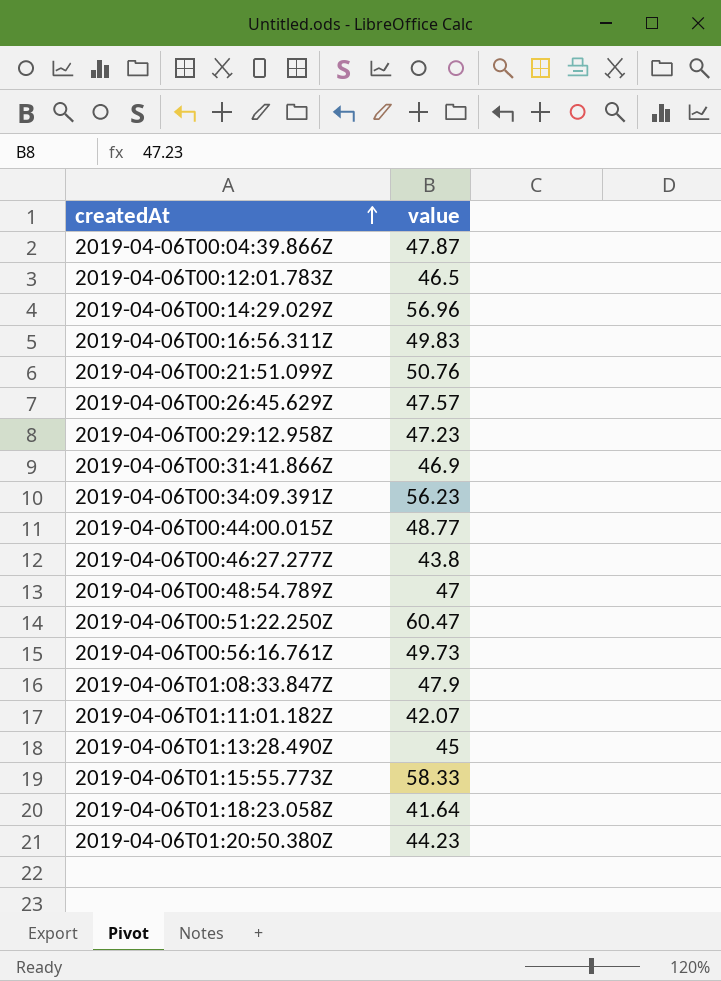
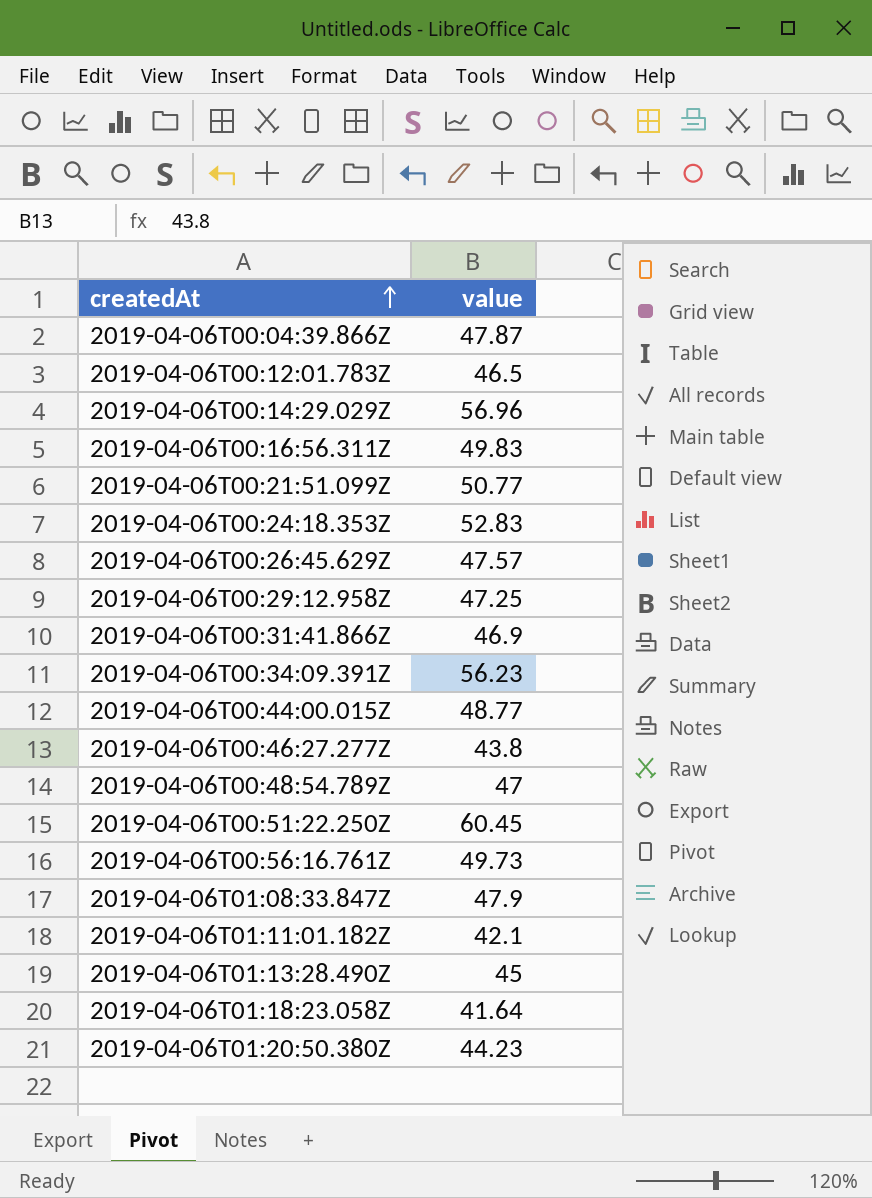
row 2019-04-06T01:15:55.773Z: 58.33 -> none
2019-04-06T00:21:51.099Z | value: 50.76 -> 50.77
row 2019-04-06T00:24:18.353Z: none -> 52.83
2019-04-06T00:29:12.958Z | value: 47.23 -> 47.25
2019-04-06T00:51:22.250Z | value: 60.47 -> 60.45
2019-04-06T01:11:01.182Z | value: 42.07 -> 42.1

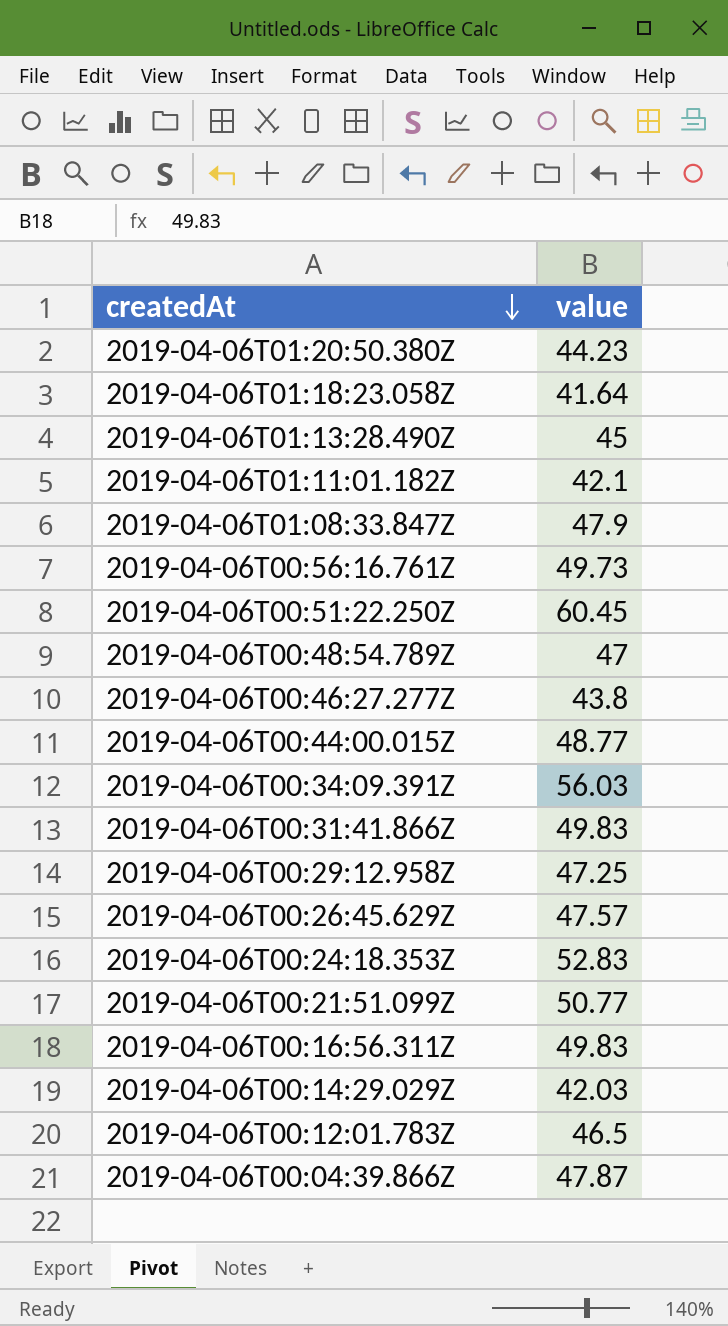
row order: createdAt ascending -> createdAt descending
2019-04-06T00:34:09.391Z | value: 56.23 -> 56.03
2019-04-06T00:31:41.866Z | value: 46.9 -> 49.83
2019-04-06T00:14:29.029Z | value: 56.96 -> 42.03

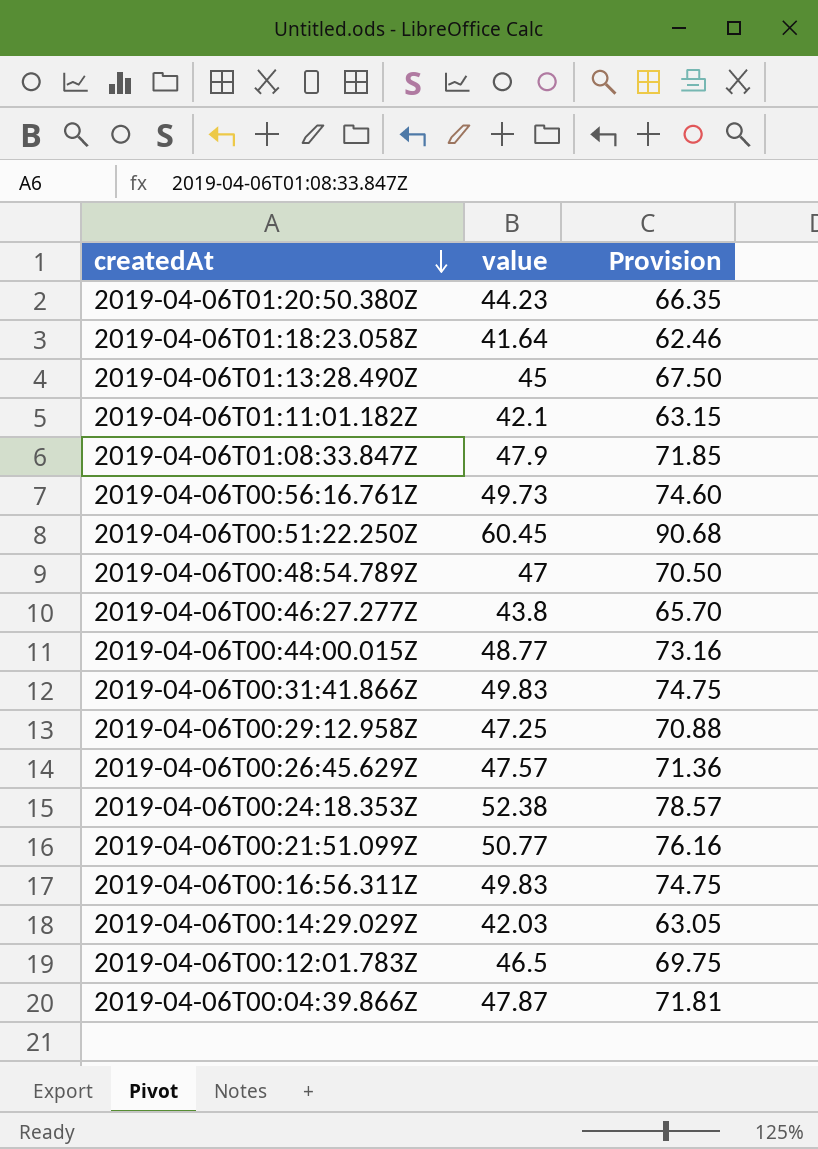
column Provision | formula: none -> [value] * 1.5
row 2019-04-06T00:34:09.391Z: 56.03 -> none
2019-04-06T00:24:18.353Z | value: 52.83 -> 52.38

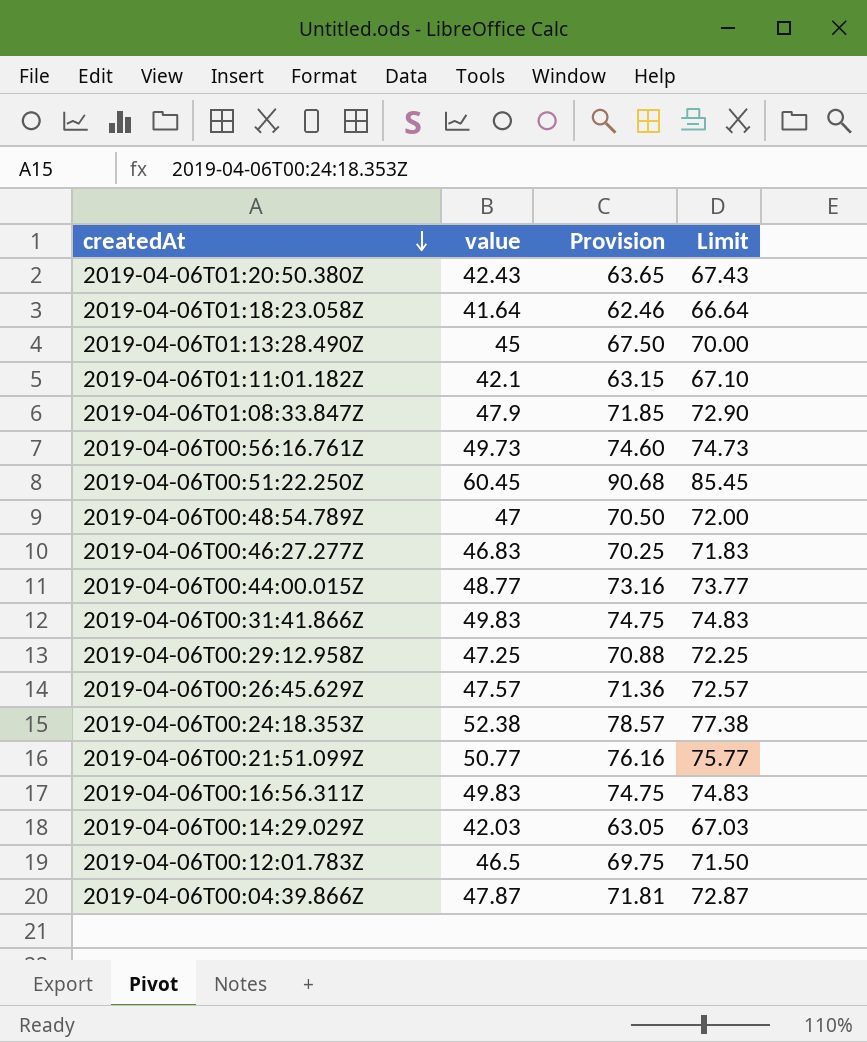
column Limit | formula: none -> [value] + 25
2019-04-06T01:20:50.380Z | value: 44.23 -> 42.43
2019-04-06T01:20:50.380Z | Provision: 66.35 -> 63.65
2019-04-06T00:46:27.277Z | value: 43.8 -> 46.83
2019-04-06T00:46:27.277Z | Provision: 65.70 -> 70.25

